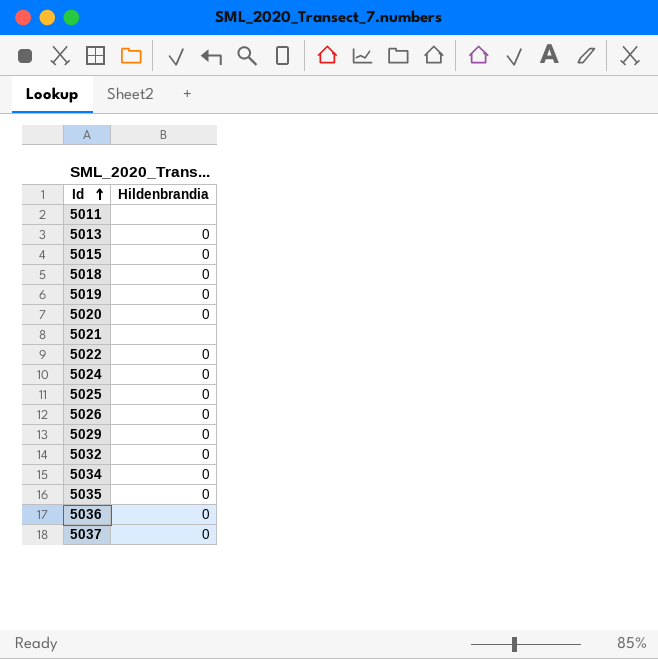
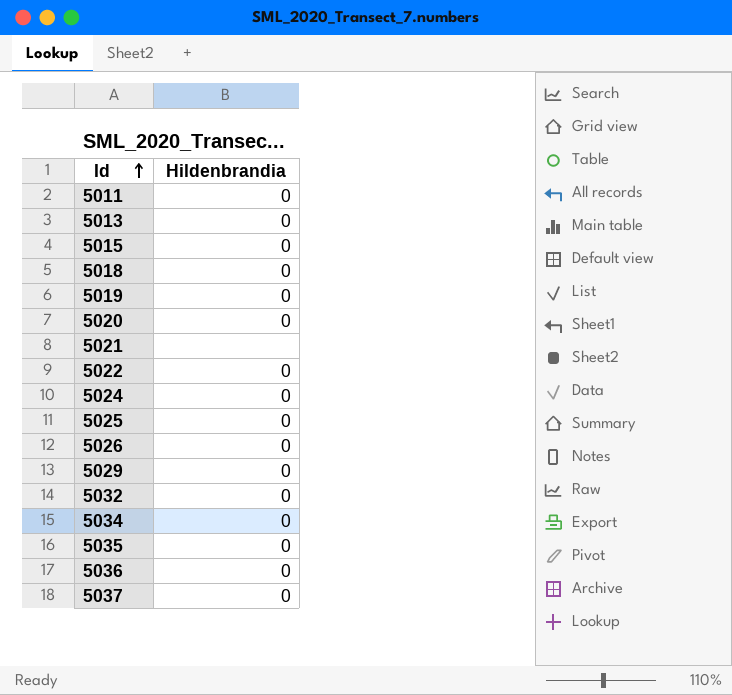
5011 | Hildenbrandia: none -> 0

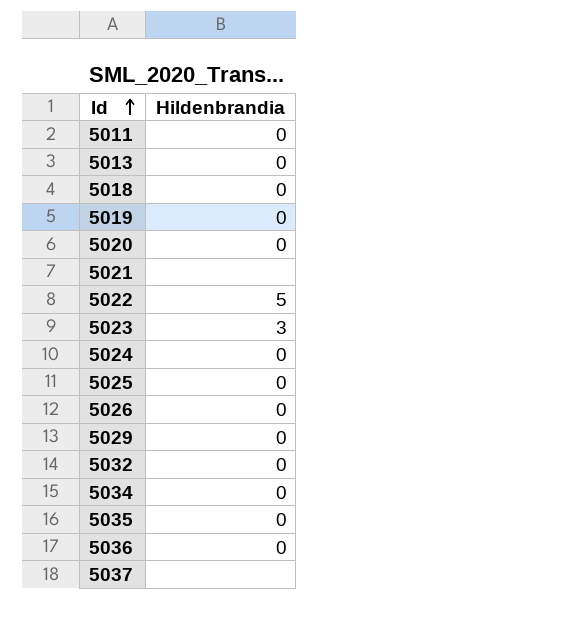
row 5015: 0 -> none
5022 | Hildenbrandia: 0 -> 5
row 5023: none -> 3
5037 | Hildenbrandia: 0 -> none

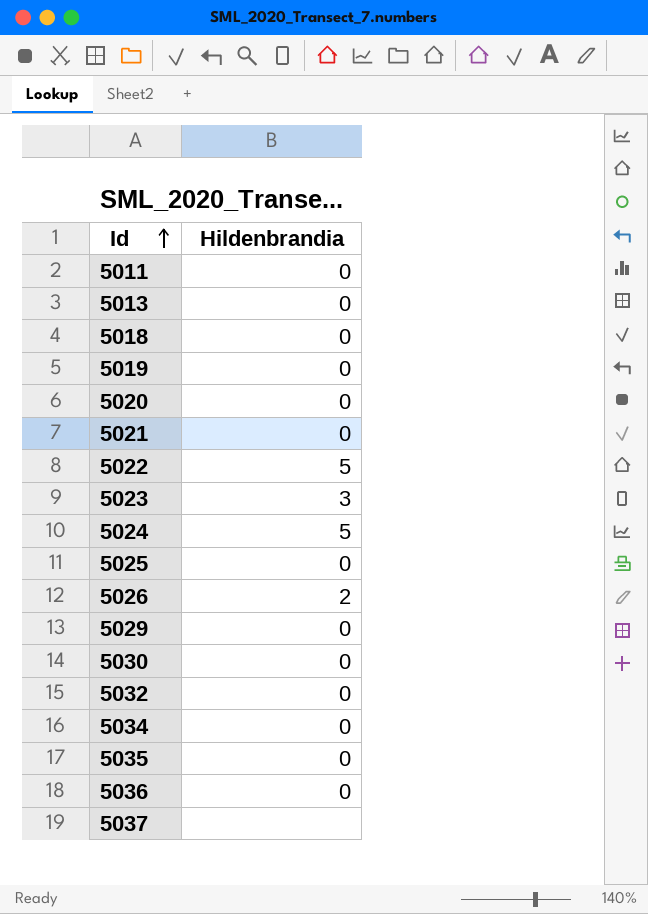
5021 | Hildenbrandia: none -> 0
5024 | Hildenbrandia: 0 -> 5
5026 | Hildenbrandia: 0 -> 2
row 5030: none -> 0

